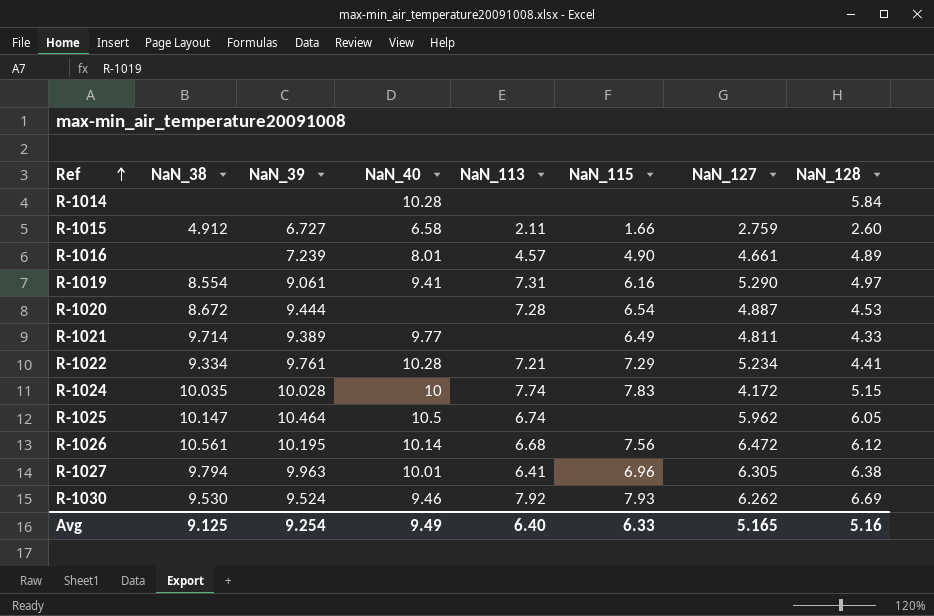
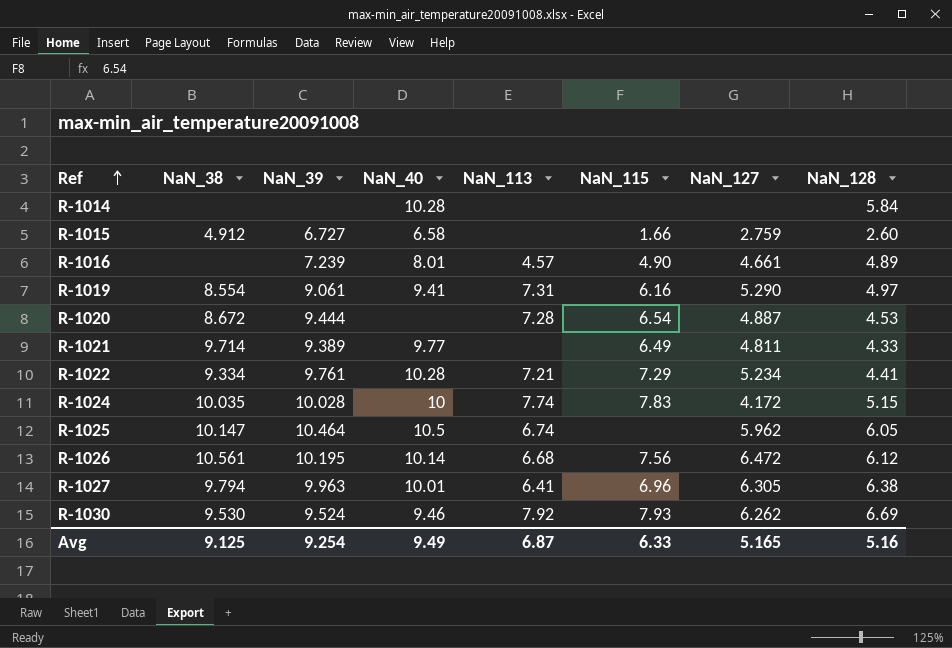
R-1015 | NaN_113: 2.11 -> none
Avg | NaN_113: 6.40 -> 6.87

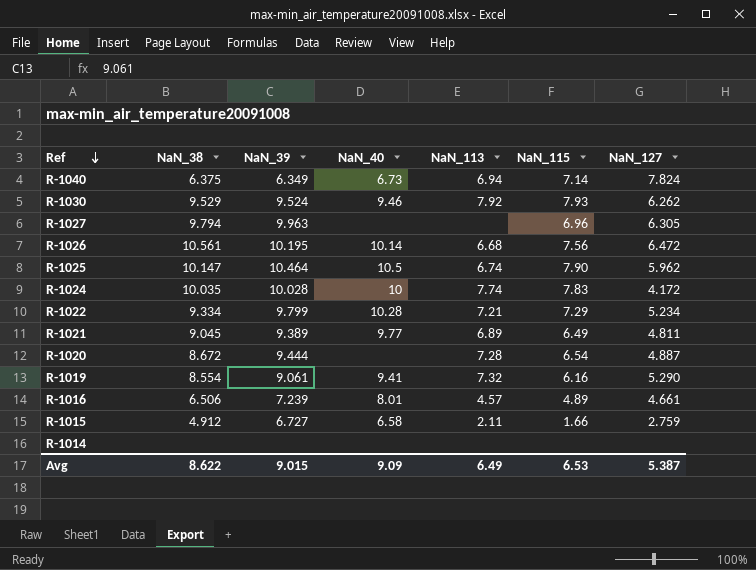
row order: Ref ascending -> Ref descending
column NaN_128 | position: 8 -> none
row R-1040: none -> 6.375 | 6.349 | 6.73 | 6.94 | 7.14 | 7.824
R-1030 | NaN_38: 9.530 -> 9.529
R-1027 | NaN_40: 10.01 -> none
R-1027 | NaN_113: 6.41 -> none
R-1025 | NaN_115: none -> 7.90
R-1022 | NaN_39: 9.761 -> 9.799
R-1021 | NaN_38: 9.714 -> 9.045
R-1021 | NaN_113: none -> 6.89
R-1019 | NaN_113: 7.31 -> 7.32
R-1016 | NaN_38: none -> 6.506
R-1016 | NaN_115: 4.90 -> 4.89
R-1015 | NaN_113: none -> 2.11
R-1014 | NaN_40: 10.28 -> none
Avg | NaN_38: 9.125 -> 8.622
Avg | NaN_39: 9.254 -> 9.015
Avg | NaN_40: 9.49 -> 9.09
Avg | NaN_113: 6.87 -> 6.49
Avg | NaN_115: 6.33 -> 6.53
Avg | NaN_127: 5.165 -> 5.387

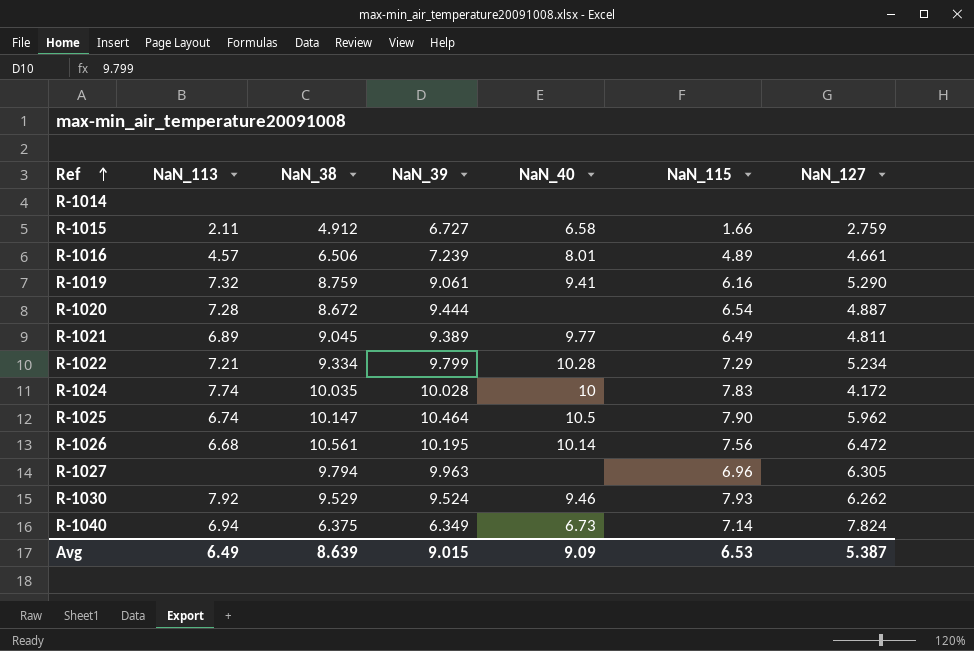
row order: Ref descending -> Ref ascending
column NaN_113 | position: 5 -> 2
R-1019 | NaN_38: 8.554 -> 8.759
Avg | NaN_38: 8.622 -> 8.639

